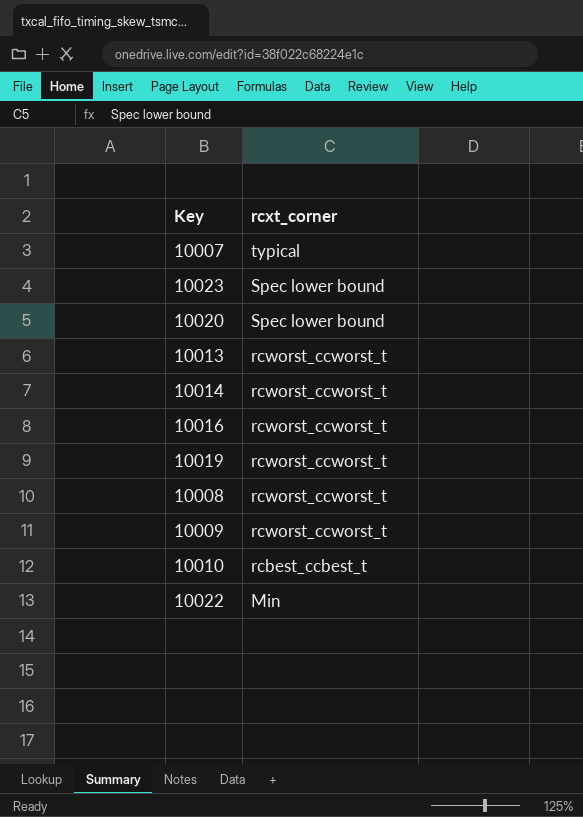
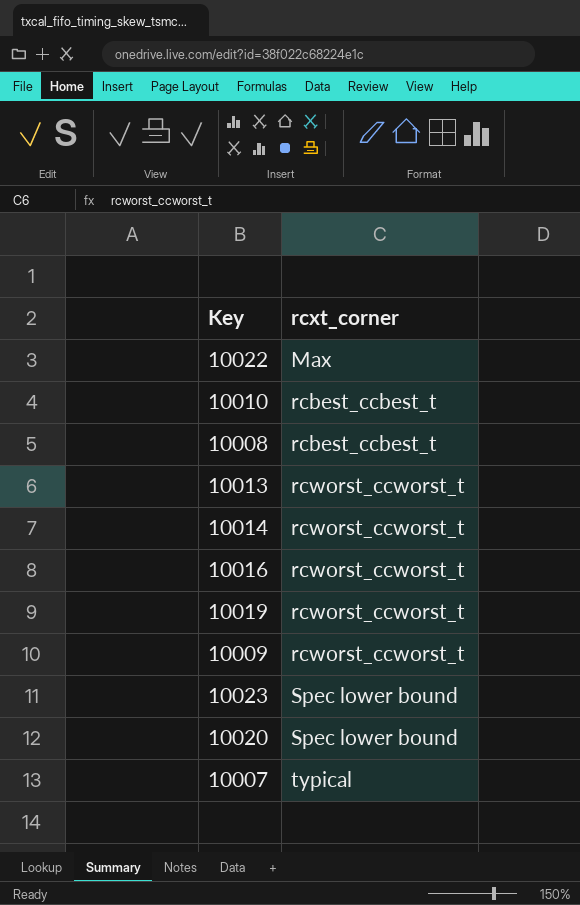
row order: rcxt_corner descending -> rcxt_corner ascending
10022 | rcxt_corner: Min -> Max
10008 | rcxt_corner: rcworst_ccworst_t -> rcbest_ccbest_t

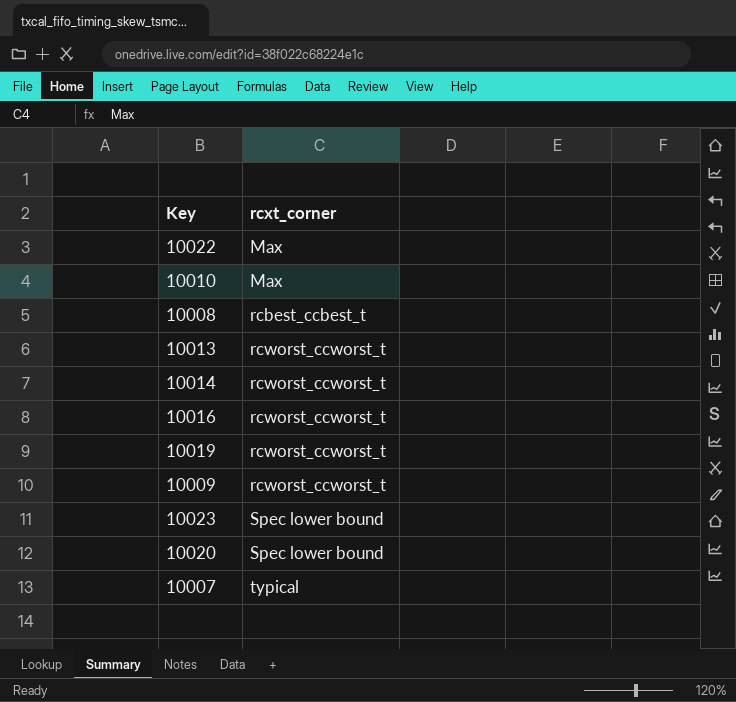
10010 | rcxt_corner: rcbest_ccbest_t -> Max

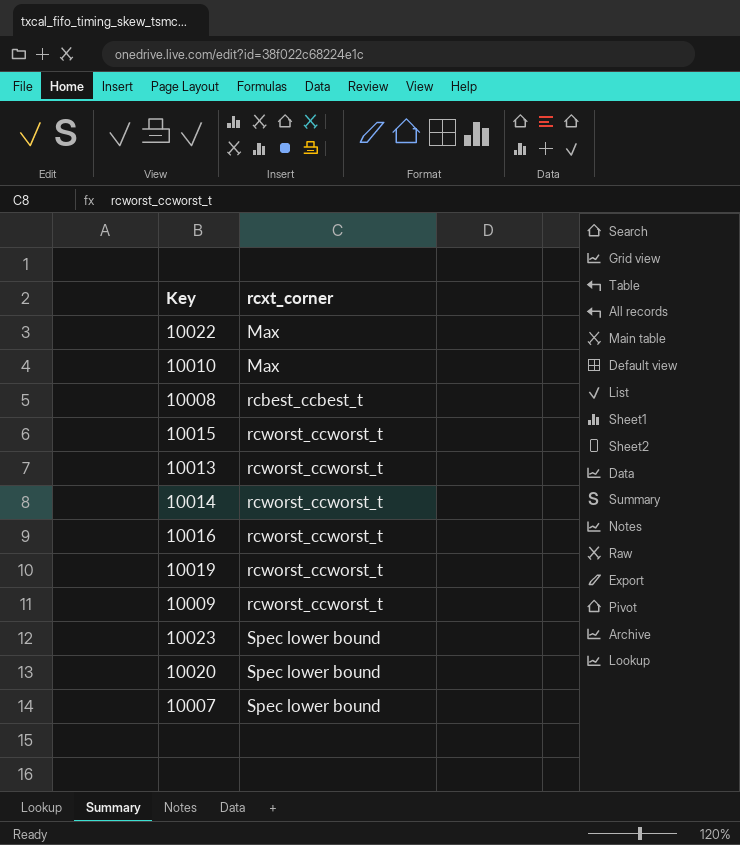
row 10015: none -> rcworst_ccworst_t
10007 | rcxt_corner: typical -> Spec lower bound

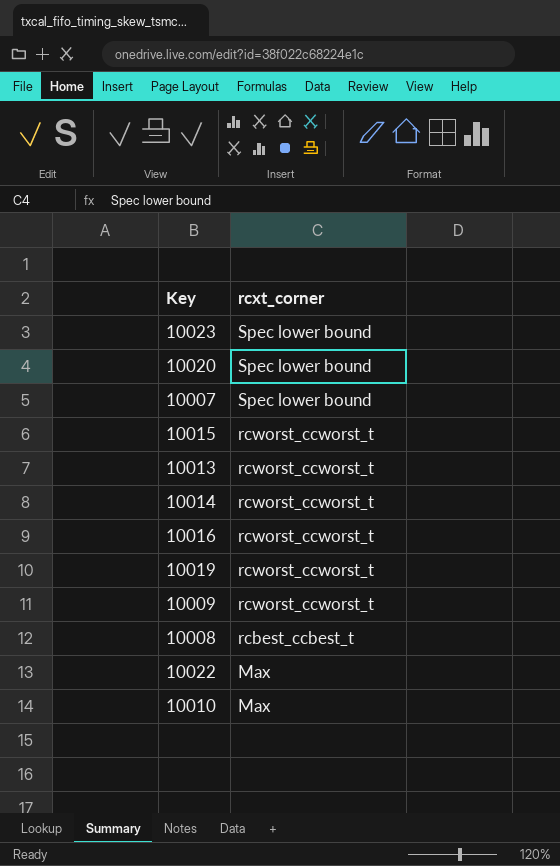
row order: rcxt_corner ascending -> rcxt_corner descending

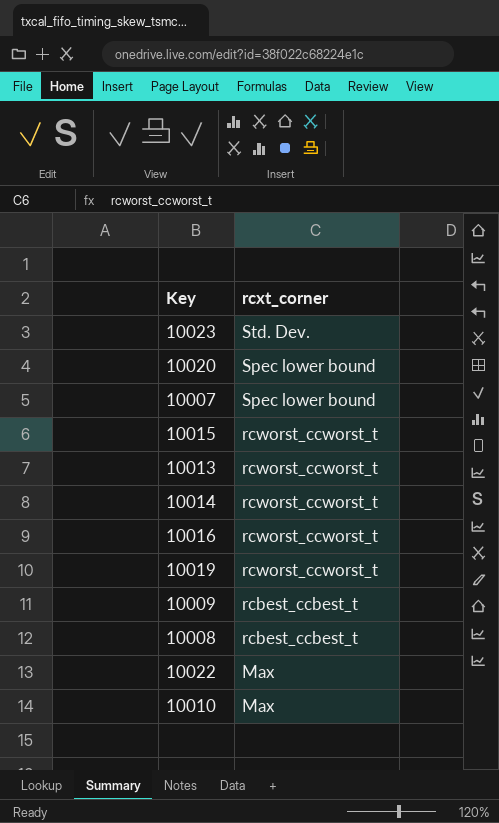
10023 | rcxt_corner: Spec lower bound -> Std. Dev.
10009 | rcxt_corner: rcworst_ccworst_t -> rcbest_ccbest_t

